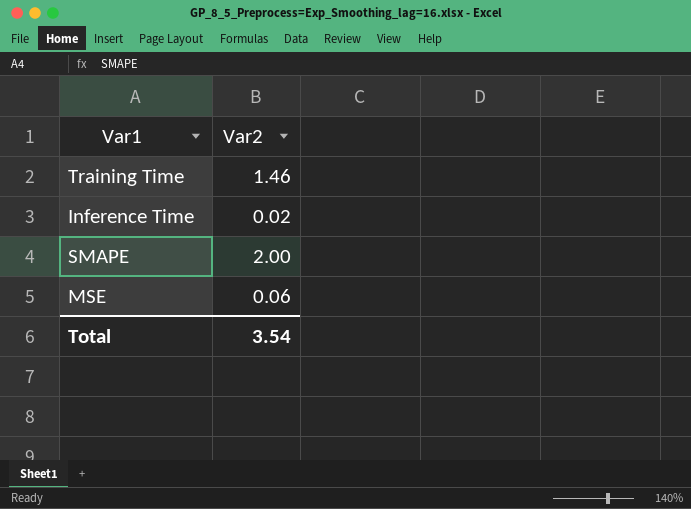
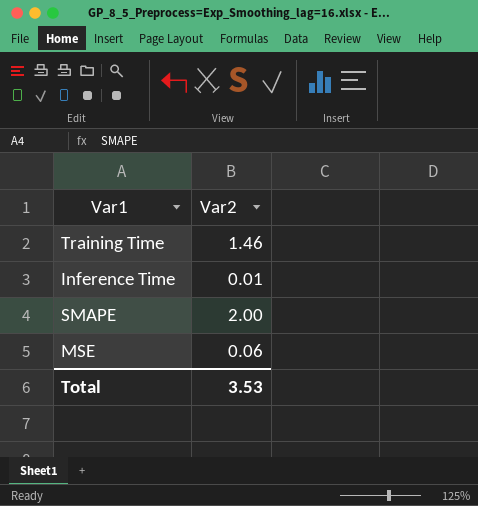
Inference Time | Var2: 0.02 -> 0.01
Total | Var2: 3.54 -> 3.53

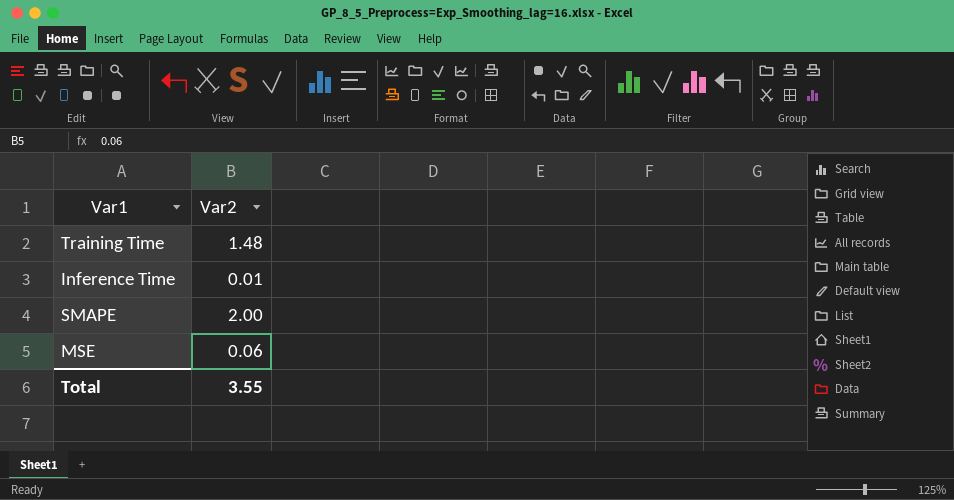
Training Time | Var2: 1.46 -> 1.48
Total | Var2: 3.53 -> 3.55

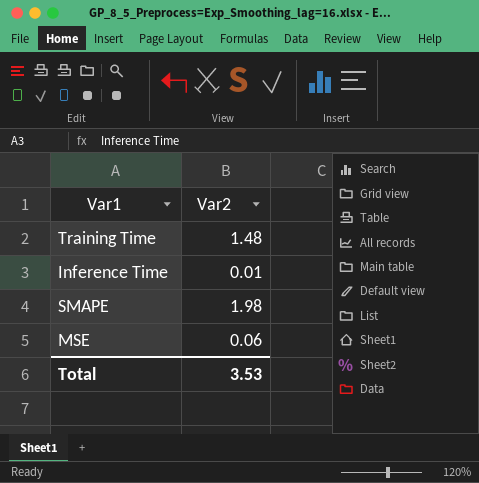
SMAPE | Var2: 2.00 -> 1.98
Total | Var2: 3.55 -> 3.53

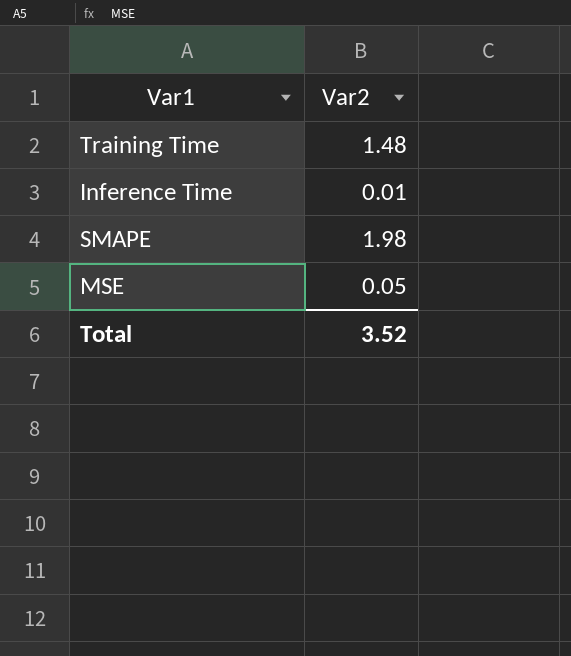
MSE | Var2: 0.06 -> 0.05
Total | Var2: 3.53 -> 3.52

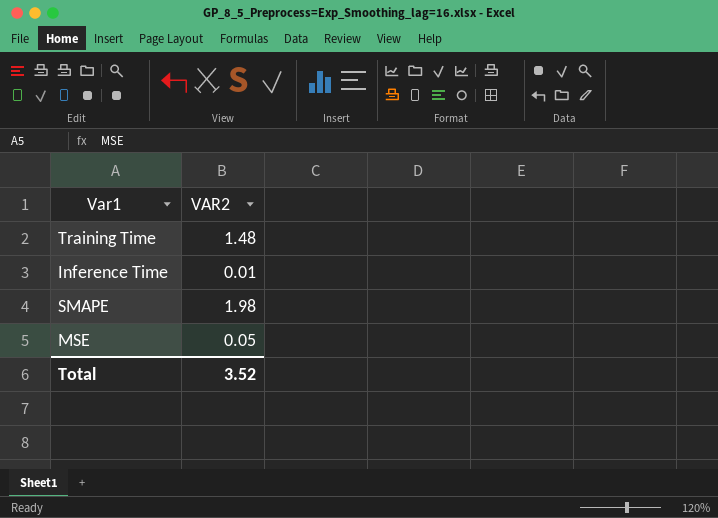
column name: Var2 -> VAR2

